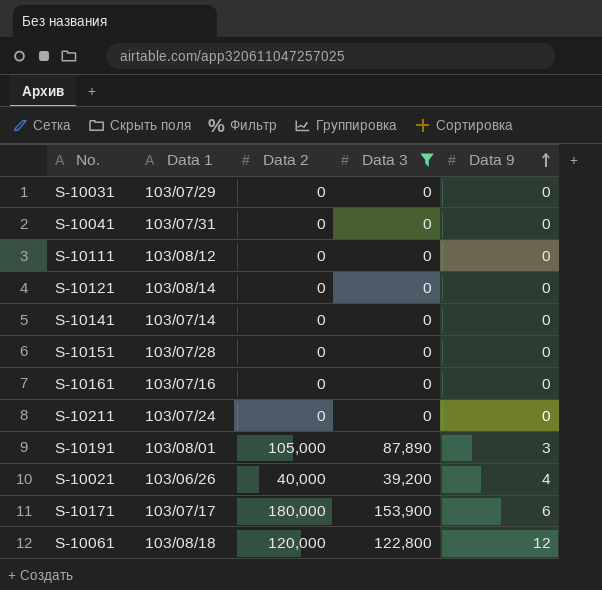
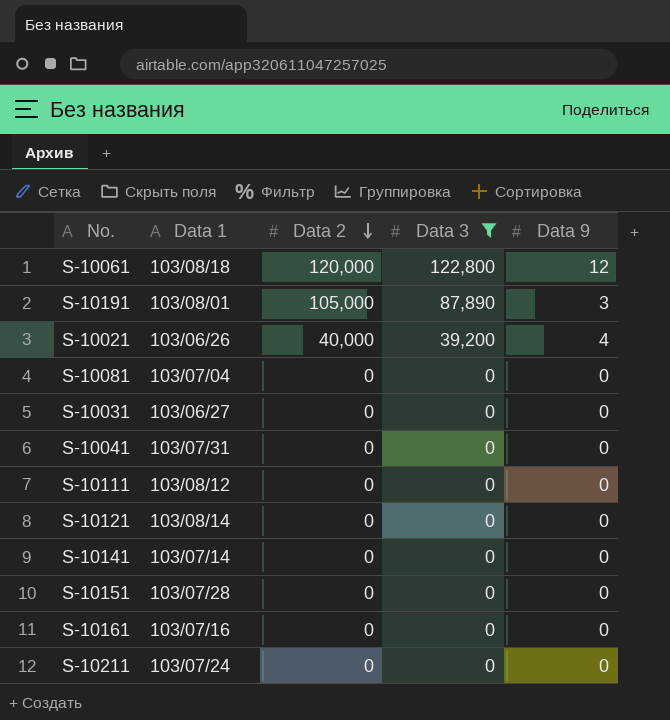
row order: Data 9 ascending -> Data 2 descending
row S-10171: 103/07/17 | 180,000 | 153,900 | 6 -> none
row S-10081: none -> 103/07/04 | 0 | 0 | 0
S-10031 | Data 1: 103/07/29 -> 103/06/27

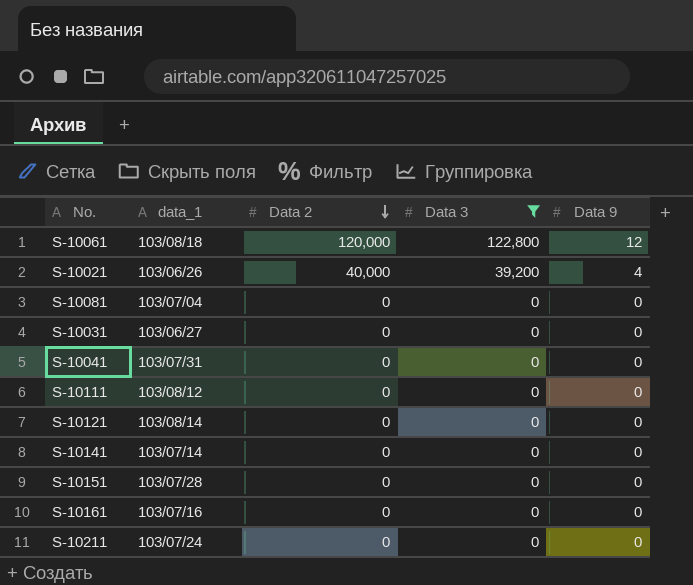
column name: Data 1 -> data_1
row S-10191: 103/08/01 | 105,000 | 87,890 | 3 -> none

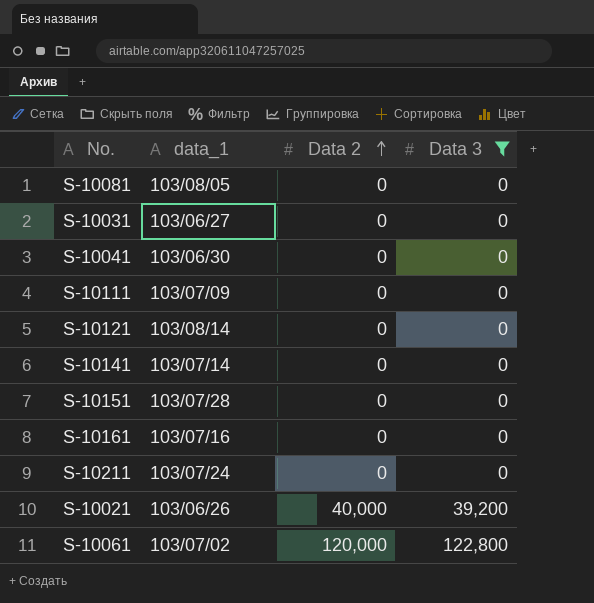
row order: Data 2 descending -> Data 2 ascending
column Data 9 | position: 5 -> none
S-10081 | data_1: 103/07/04 -> 103/08/05
S-10041 | data_1: 103/07/31 -> 103/06/30
S-10111 | data_1: 103/08/12 -> 103/07/09
S-10061 | data_1: 103/08/18 -> 103/07/02

